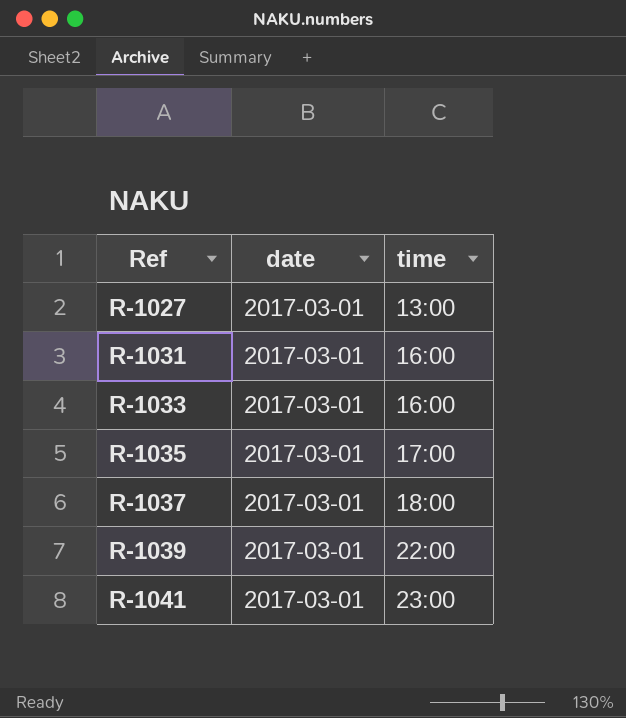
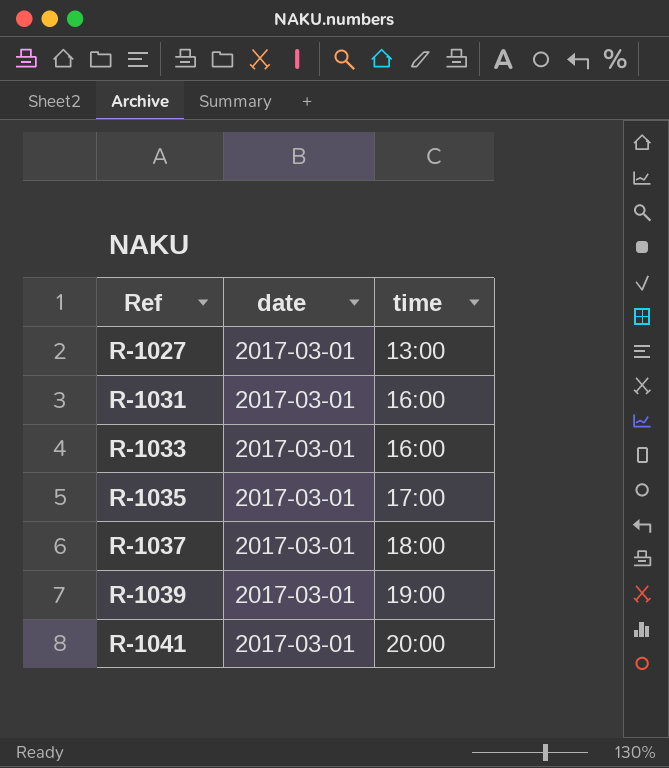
R-1039 | time: 22:00 -> 19:00
R-1041 | time: 23:00 -> 20:00

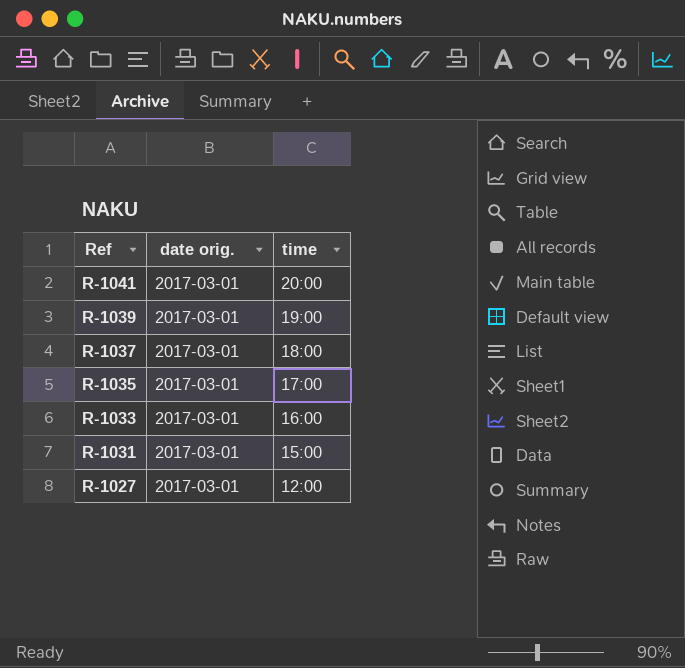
row order: Ref ascending -> Ref descending
column name: date -> date orig.
R-1031 | time: 16:00 -> 15:00
R-1027 | time: 13:00 -> 12:00

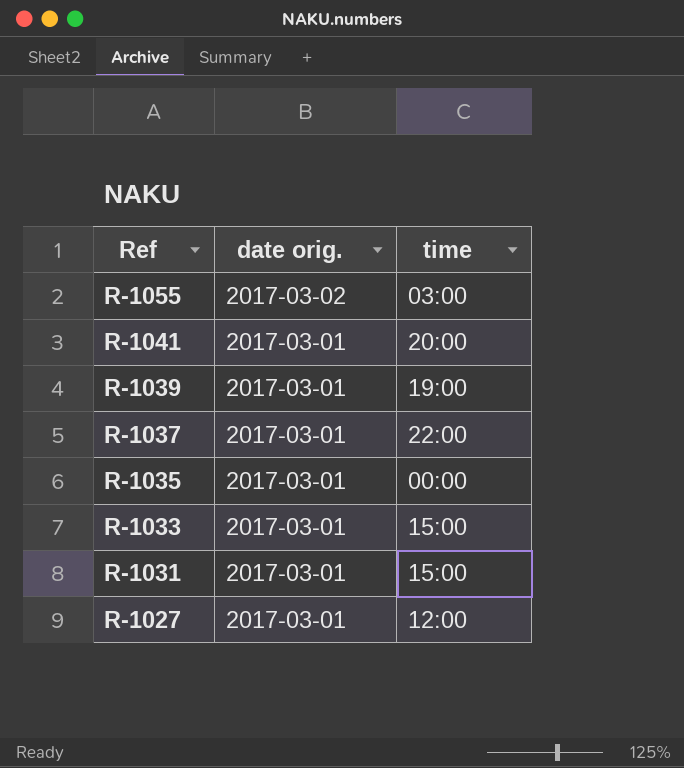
row R-1055: none -> 2017-03-02 | 03:00
R-1037 | time: 18:00 -> 22:00
R-1035 | time: 17:00 -> 00:00
R-1033 | time: 16:00 -> 15:00

